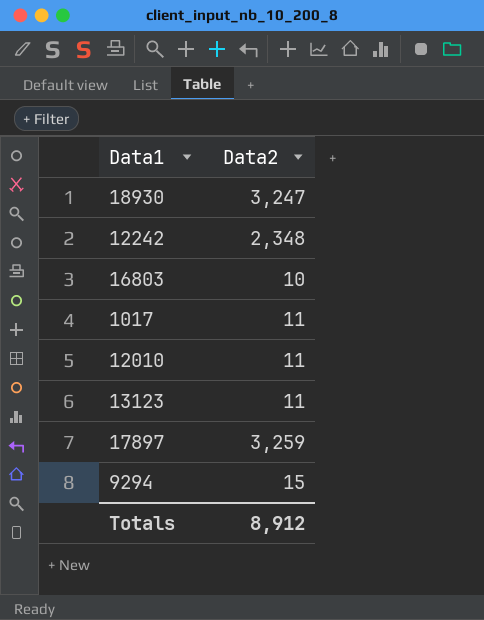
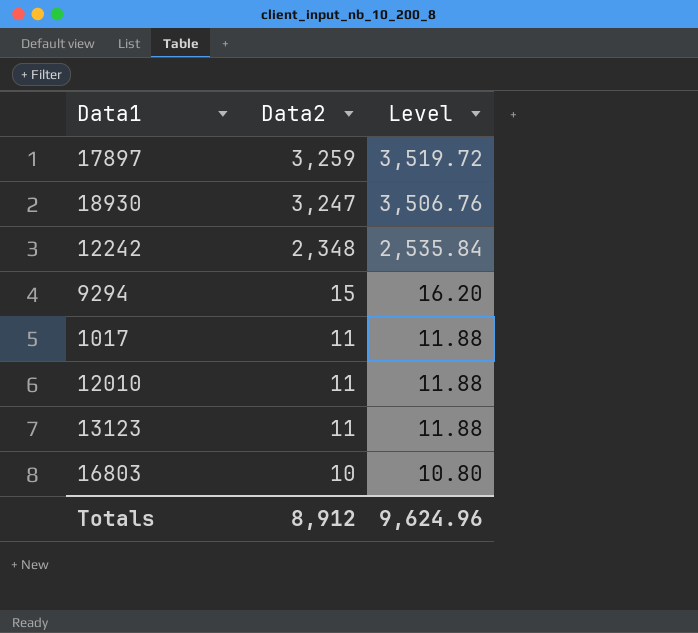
row order: none -> Data2 descending
column Level | formula: none -> [Data2] * 1.08

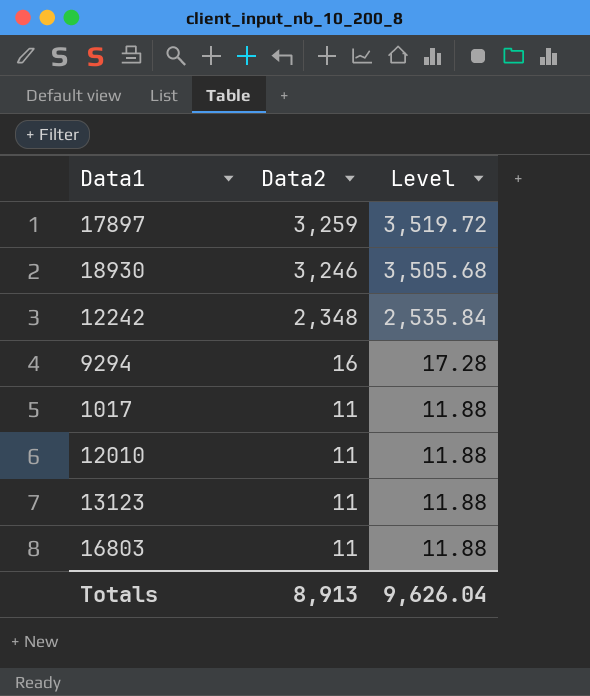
18930 | Data2: 3,247 -> 3,246
18930 | Level: 3,506.76 -> 3,505.68
9294 | Data2: 15 -> 16
9294 | Level: 16.20 -> 17.28
16803 | Data2: 10 -> 11
16803 | Level: 10.80 -> 11.88
Totals | Data2: 8,912 -> 8,913
Totals | Level: 9,624.96 -> 9,626.04

